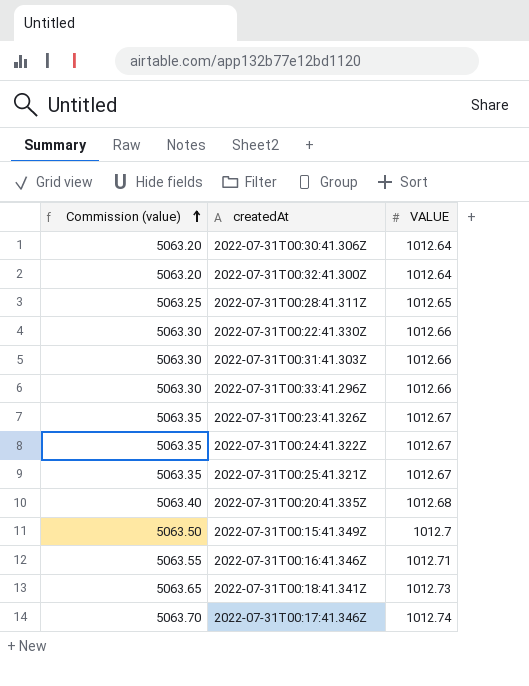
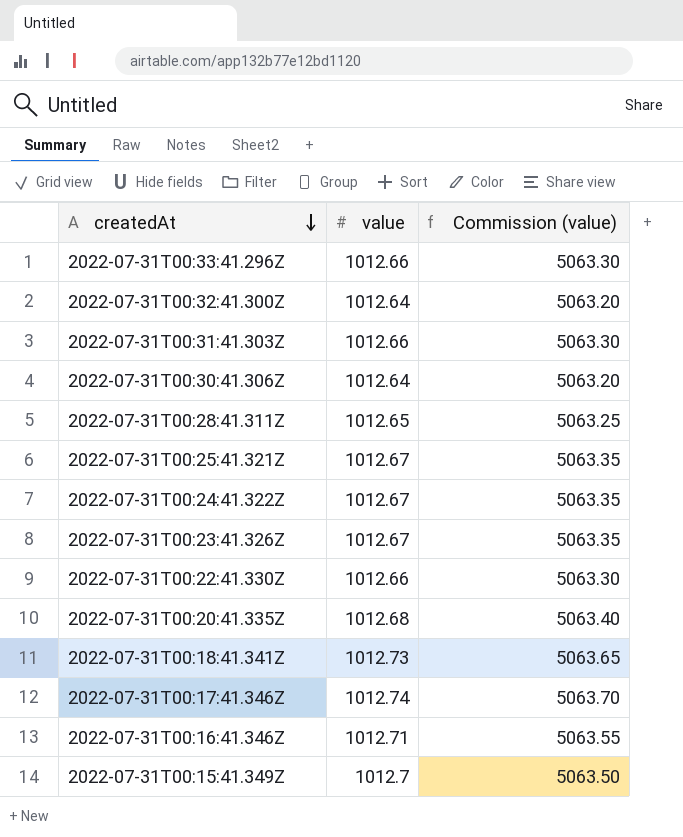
row order: Commission (value) ascending -> createdAt descending
column name: VALUE -> value
column Commission (value) | position: 1 -> 3

